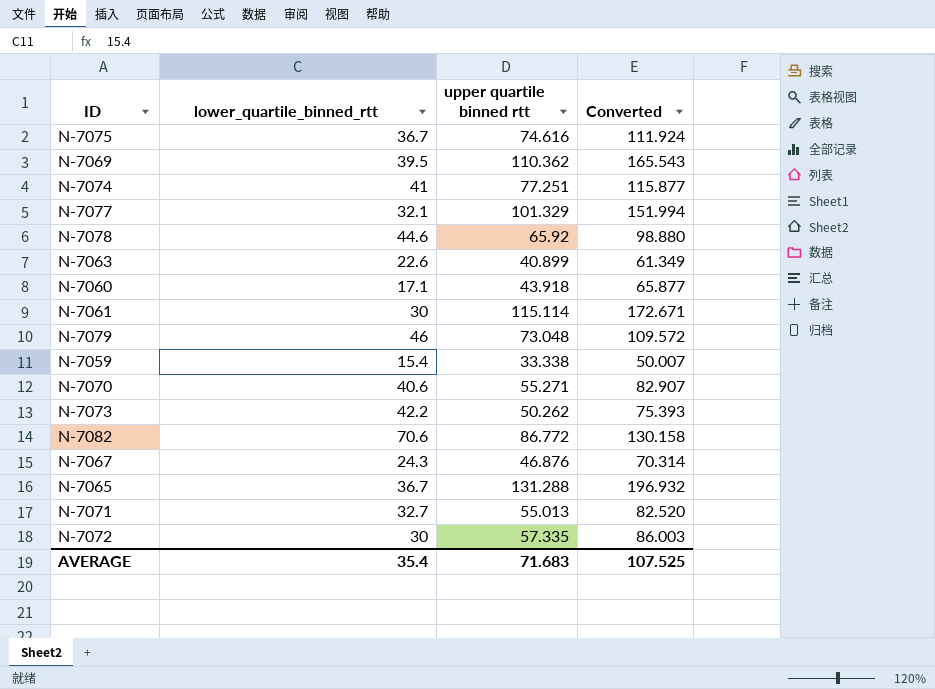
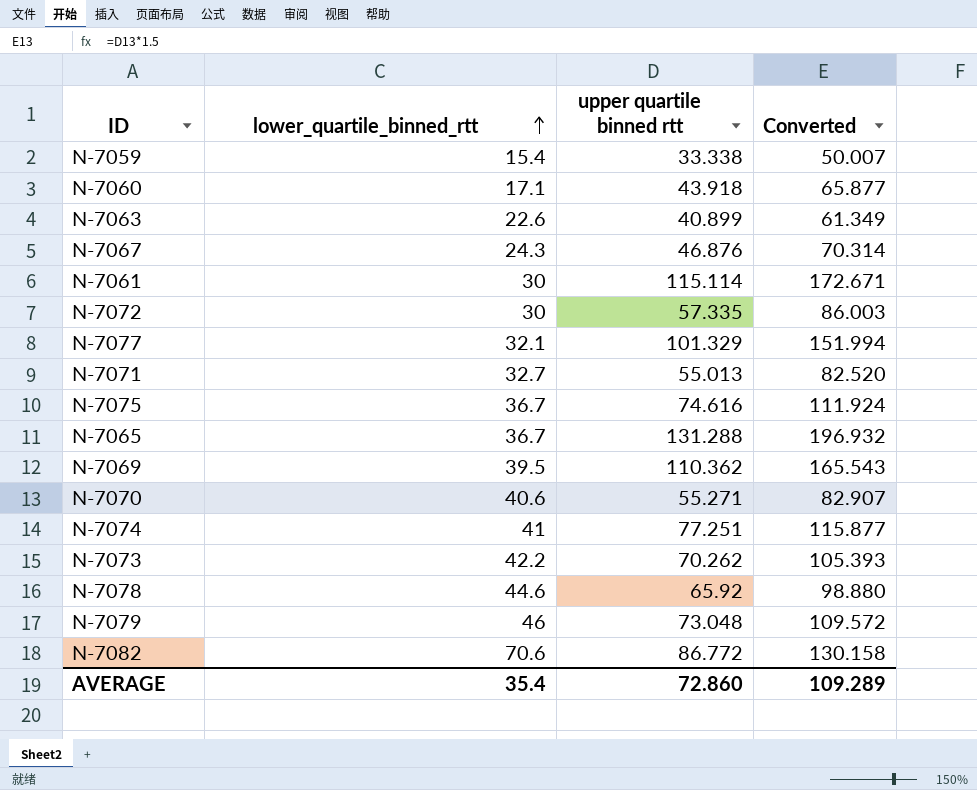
row order: none -> lower_quartile_binned_rtt ascending
N-7073 | upper quartile binned rtt: 50.262 -> 70.262
N-7073 | Converted: 75.393 -> 105.393
AVERAGE | upper quartile binned rtt: 71.683 -> 72.860
AVERAGE | Converted: 107.525 -> 109.289

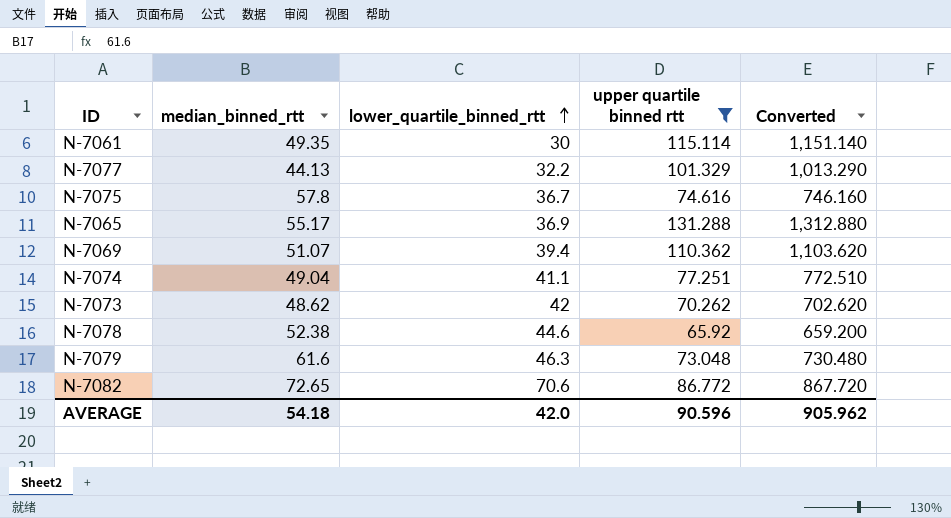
filter: none -> upper quartile binned rtt >= 65.92
column median_binned_rtt | position: none -> 2
column Converted | formula: [upper quartile binned rtt] * 1.5 -> [upper quartile binned rtt] * 10
N-7077 | lower_quartile_binned_rtt: 32.1 -> 32.2
N-7065 | lower_quartile_binned_rtt: 36.7 -> 36.9
N-7069 | lower_quartile_binned_rtt: 39.5 -> 39.4
N-7074 | lower_quartile_binned_rtt: 41 -> 41.1
N-7073 | lower_quartile_binned_rtt: 42.2 -> 42
N-7079 | lower_quartile_binned_rtt: 46 -> 46.3
AVERAGE | lower_quartile_binned_rtt: 35.4 -> 42.0
AVERAGE | upper quartile binned rtt: 72.860 -> 90.596
AVERAGE | Converted: 109.289 -> 905.962

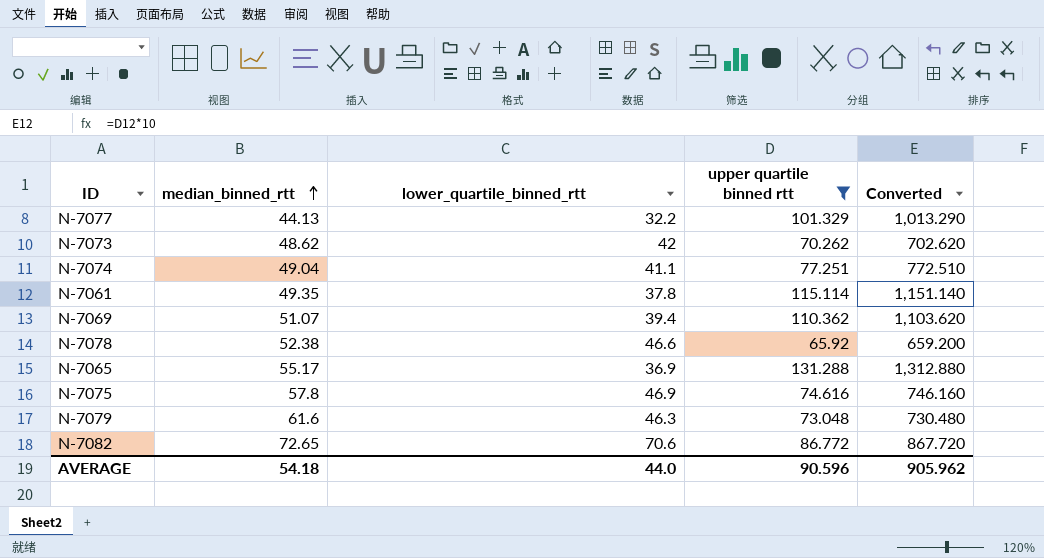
row order: lower_quartile_binned_rtt ascending -> median_binned_rtt ascending
N-7061 | lower_quartile_binned_rtt: 30 -> 37.8
N-7078 | lower_quartile_binned_rtt: 44.6 -> 46.6
N-7075 | lower_quartile_binned_rtt: 36.7 -> 46.9
AVERAGE | lower_quartile_binned_rtt: 42.0 -> 44.0

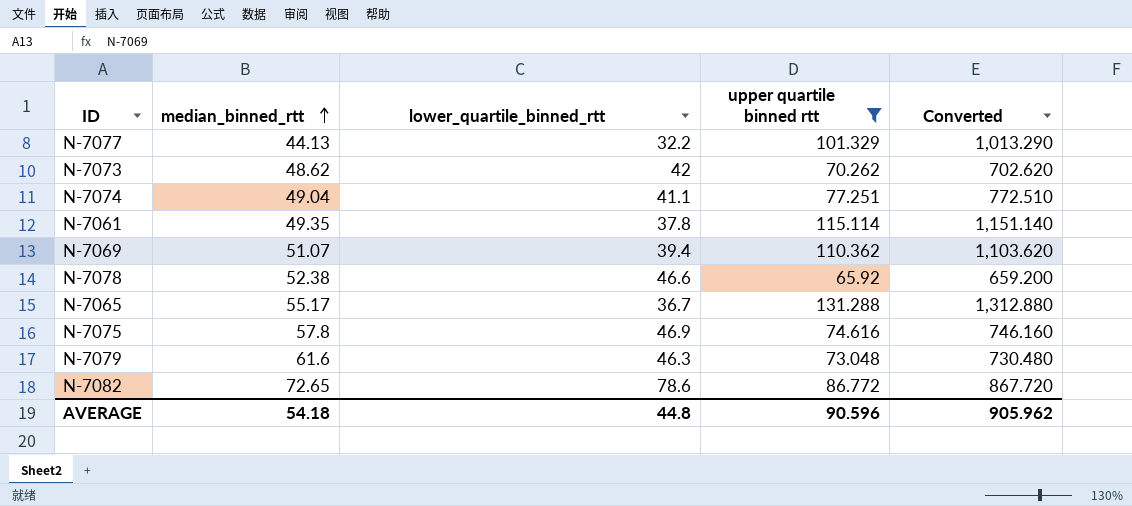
N-7065 | lower_quartile_binned_rtt: 36.9 -> 36.7
N-7082 | lower_quartile_binned_rtt: 70.6 -> 78.6
AVERAGE | lower_quartile_binned_rtt: 44.0 -> 44.8

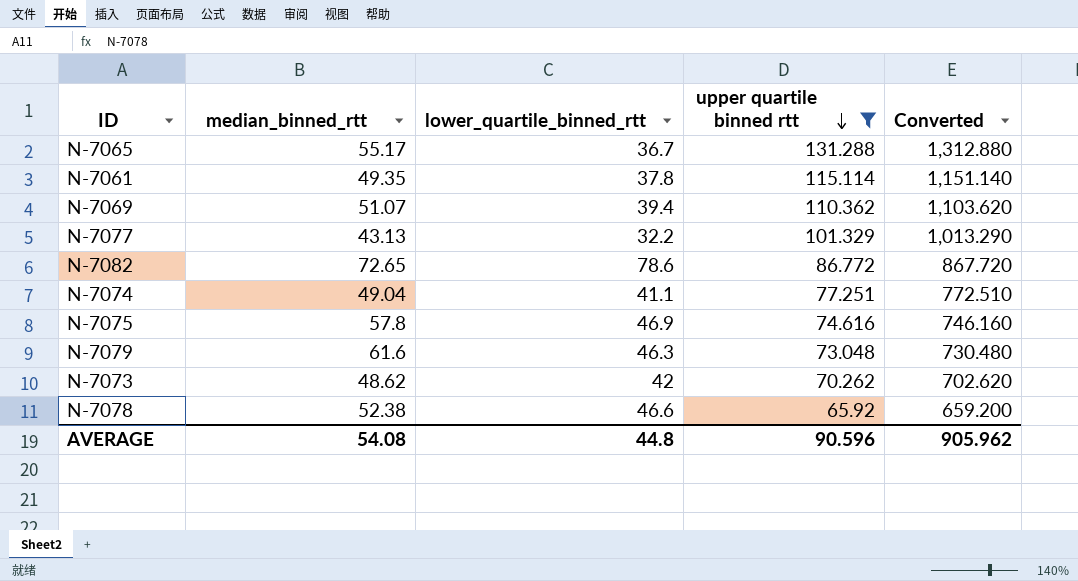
row order: median_binned_rtt ascending -> upper quartile binned rtt descending
N-7077 | median_binned_rtt: 44.13 -> 43.13
AVERAGE | median_binned_rtt: 54.18 -> 54.08

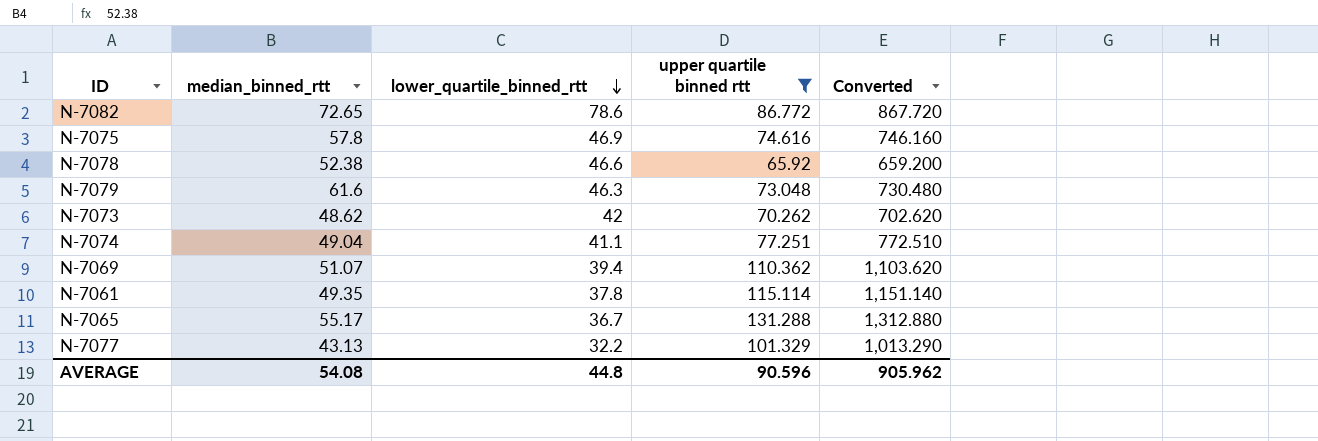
row order: upper quartile binned rtt descending -> lower_quartile_binned_rtt descending

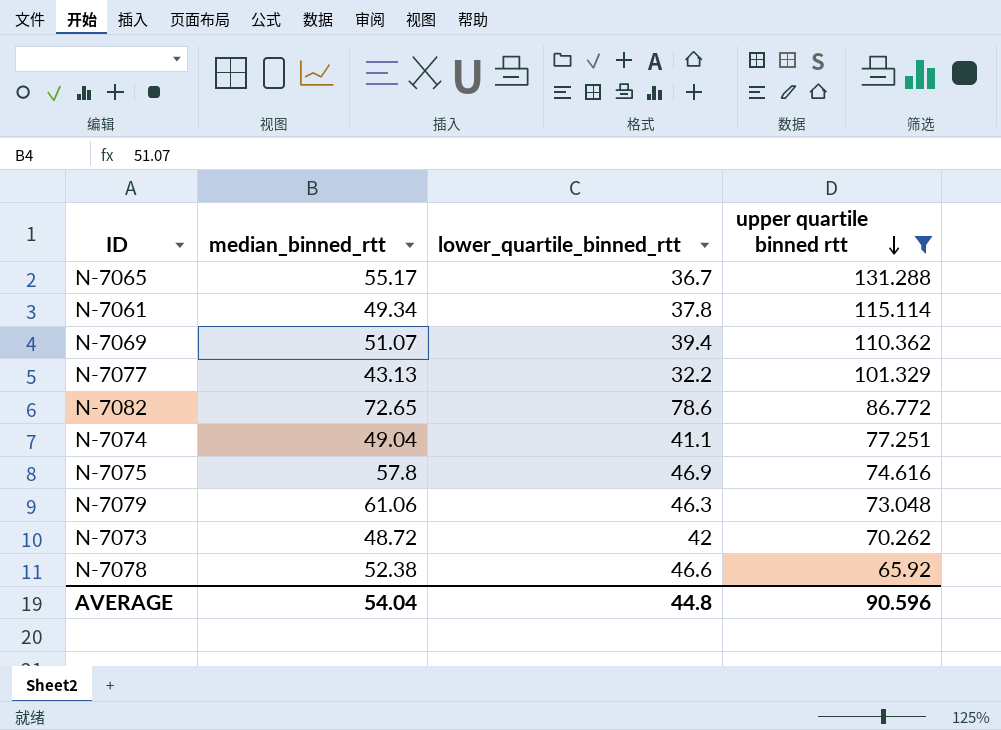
row order: lower_quartile_binned_rtt descending -> upper quartile binned rtt descending
column Converted | formula: [upper quartile binned rtt] * 10 -> none
N-7061 | median_binned_rtt: 49.35 -> 49.34
N-7079 | median_binned_rtt: 61.6 -> 61.06
N-7073 | median_binned_rtt: 48.62 -> 48.72
AVERAGE | median_binned_rtt: 54.08 -> 54.04

